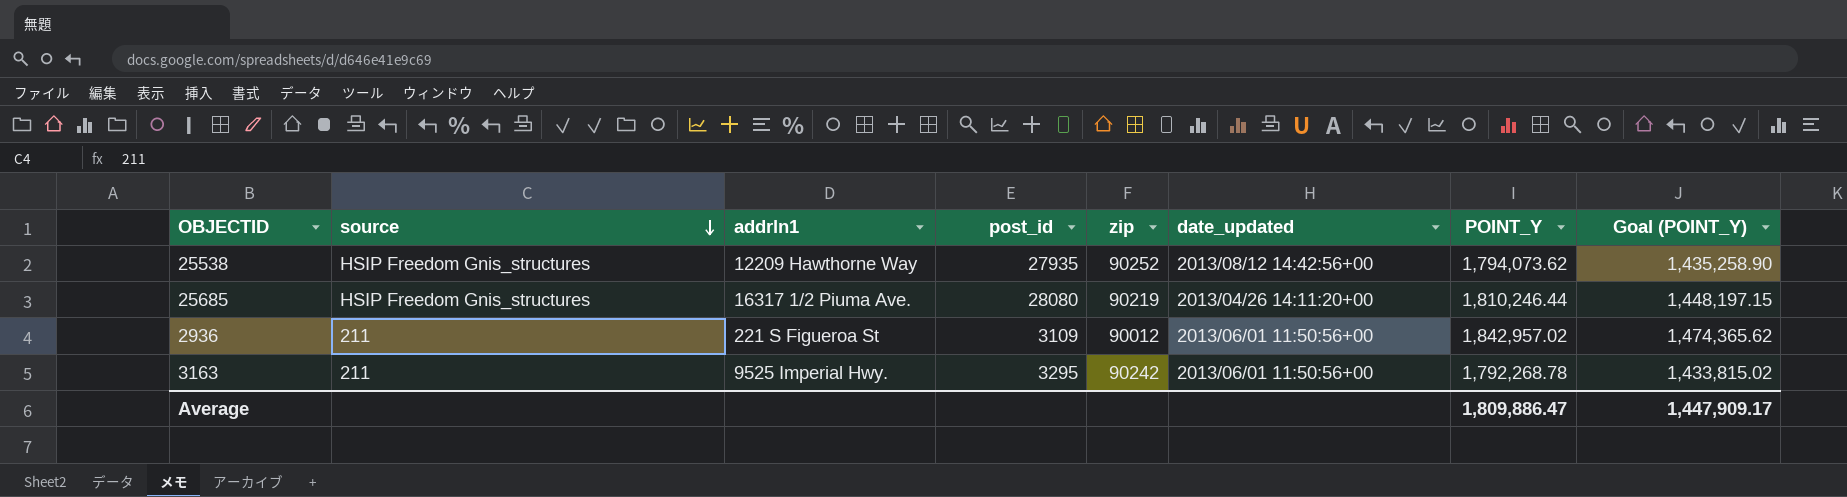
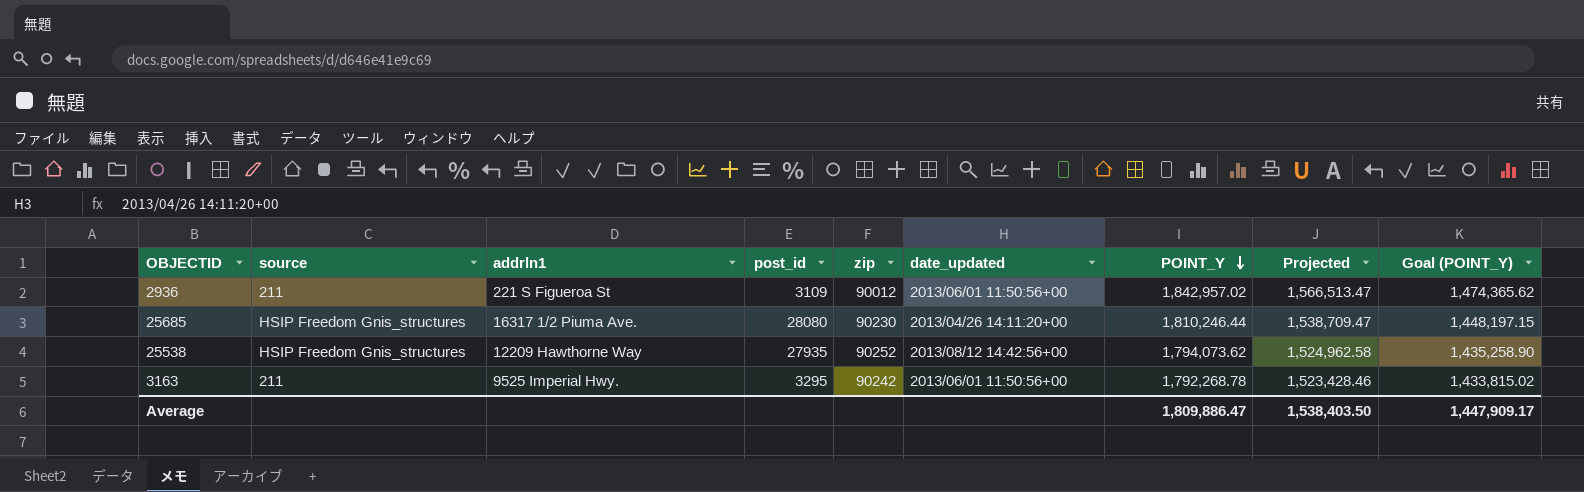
row order: source descending -> POINT_Y descending
column Projected | formula: none -> [POINT_Y] * 0.85
25685 | zip: 90219 -> 90230

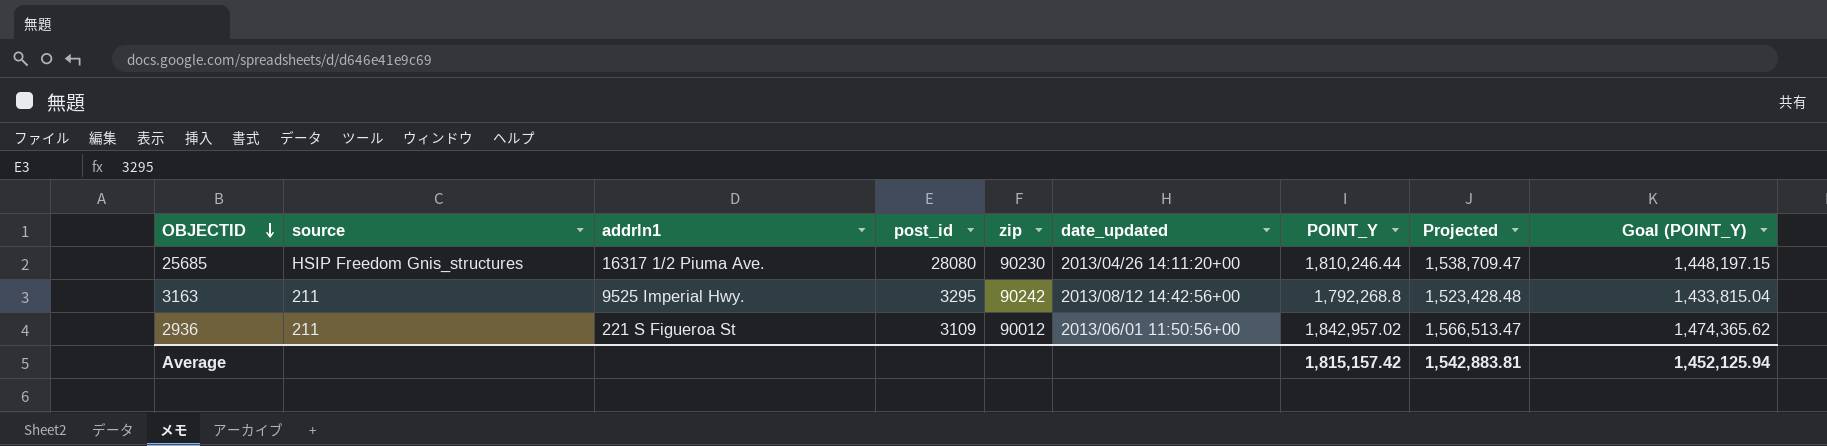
row order: POINT_Y descending -> OBJECTID descending
row 25538: HSIP Freedom Gnis_structures | 12209 Hawthorne Way | 27935 | 90252 | 2013/08/12 14:42:56+00 | 1,794,073.62 | 1,524,962.58 | 1,435,258.90 -> none
3163 | date_updated: 2013/06/01 11:50:56+00 -> 2013/08/12 14:42:56+00
3163 | POINT_Y: 1,792,268.78 -> 1,792,268.8
3163 | Projected: 1,523,428.46 -> 1,523,428.48
3163 | Goal (POINT_Y): 1,433,815.02 -> 1,433,815.04
Average | POINT_Y: 1,809,886.47 -> 1,815,157.42
Average | Projected: 1,538,403.50 -> 1,542,883.81
Average | Goal (POINT_Y): 1,447,909.17 -> 1,452,125.94

